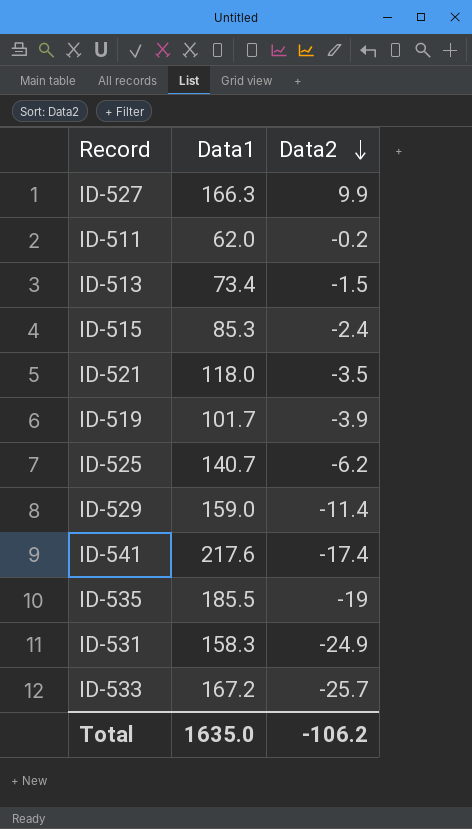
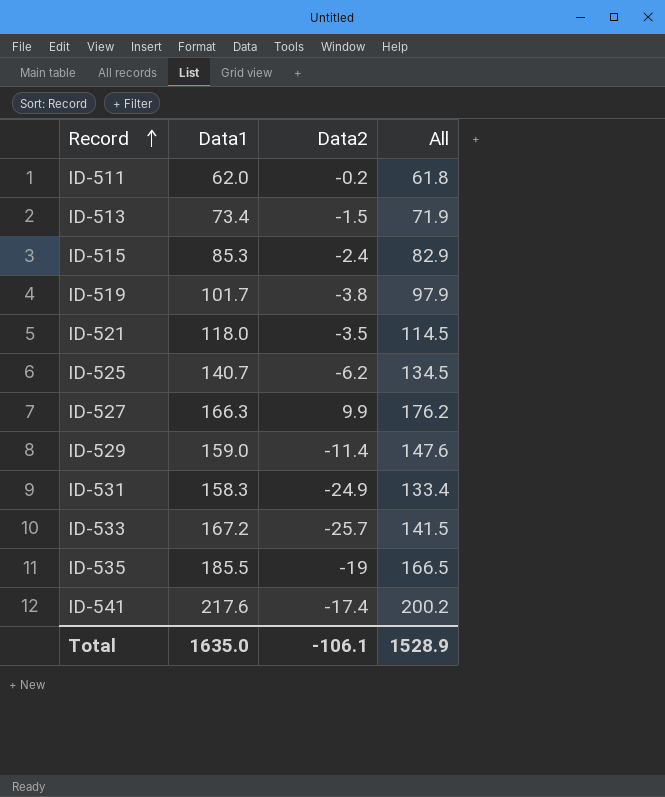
row order: Data2 descending -> Record ascending
column All | formula: none -> [Data1] + [Data2]
ID-519 | Data2: -3.9 -> -3.8
Total | Data2: -106.2 -> -106.1

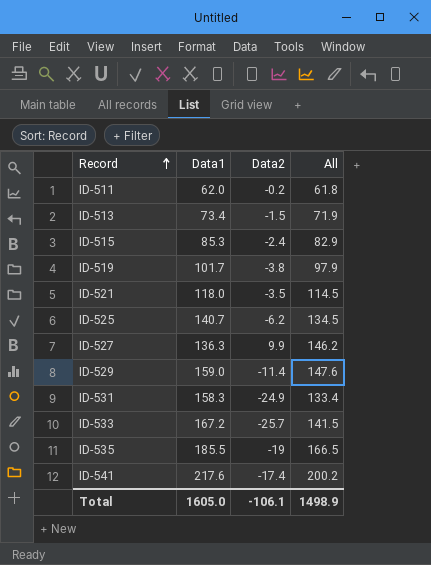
ID-527 | Data1: 166.3 -> 136.3
ID-527 | All: 176.2 -> 146.2
Total | Data1: 1635.0 -> 1605.0
Total | All: 1528.9 -> 1498.9

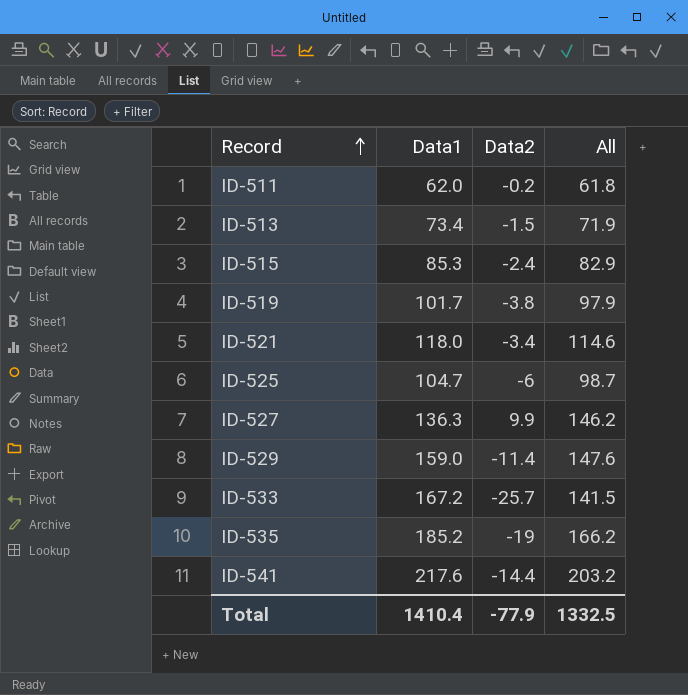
row ID-531: 158.3 | -24.9 | 133.4 -> none
ID-521 | Data2: -3.5 -> -3.4
ID-521 | All: 114.5 -> 114.6
ID-525 | Data1: 140.7 -> 104.7
ID-525 | Data2: -6.2 -> -6
ID-525 | All: 134.5 -> 98.7
ID-535 | Data1: 185.5 -> 185.2
ID-535 | All: 166.5 -> 166.2
ID-541 | Data2: -17.4 -> -14.4
ID-541 | All: 200.2 -> 203.2
Total | Data1: 1605.0 -> 1410.4
Total | Data2: -106.1 -> -77.9
Total | All: 1498.9 -> 1332.5

